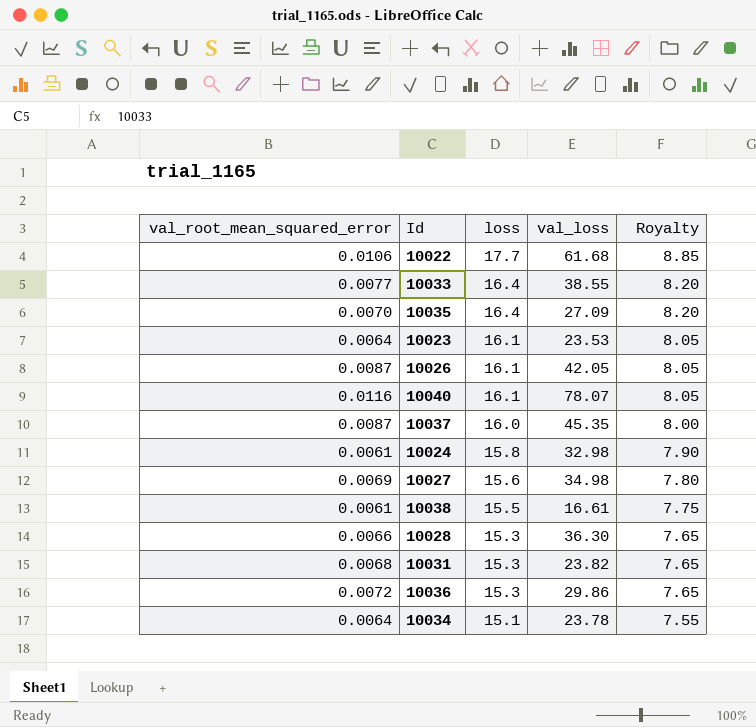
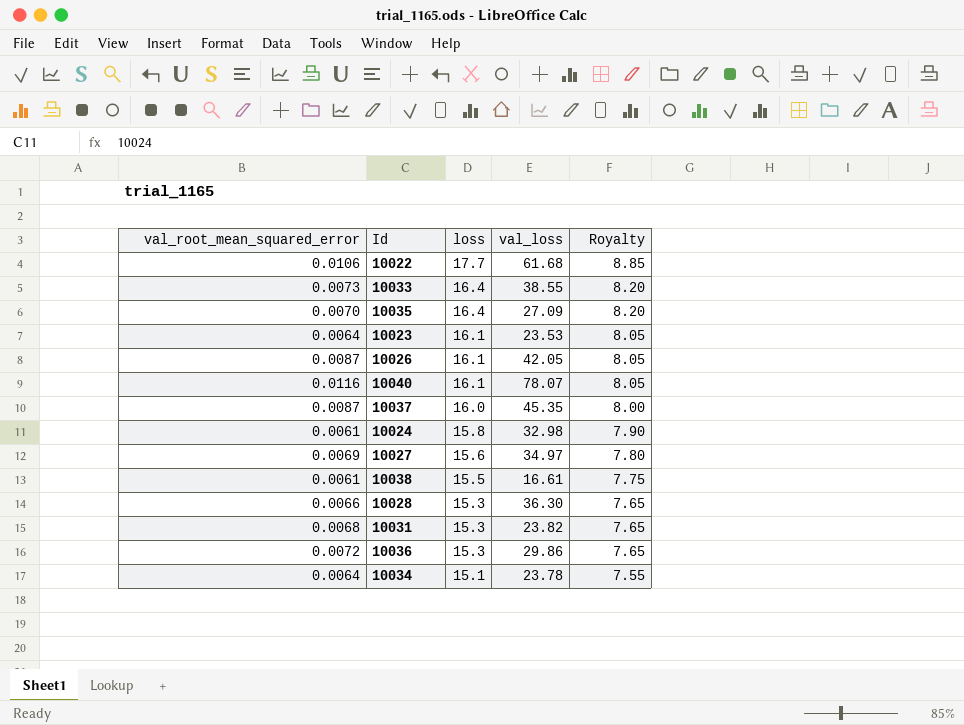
10033 | val_root_mean_squared_error: 0.0077 -> 0.0073
10027 | val_loss: 34.98 -> 34.97

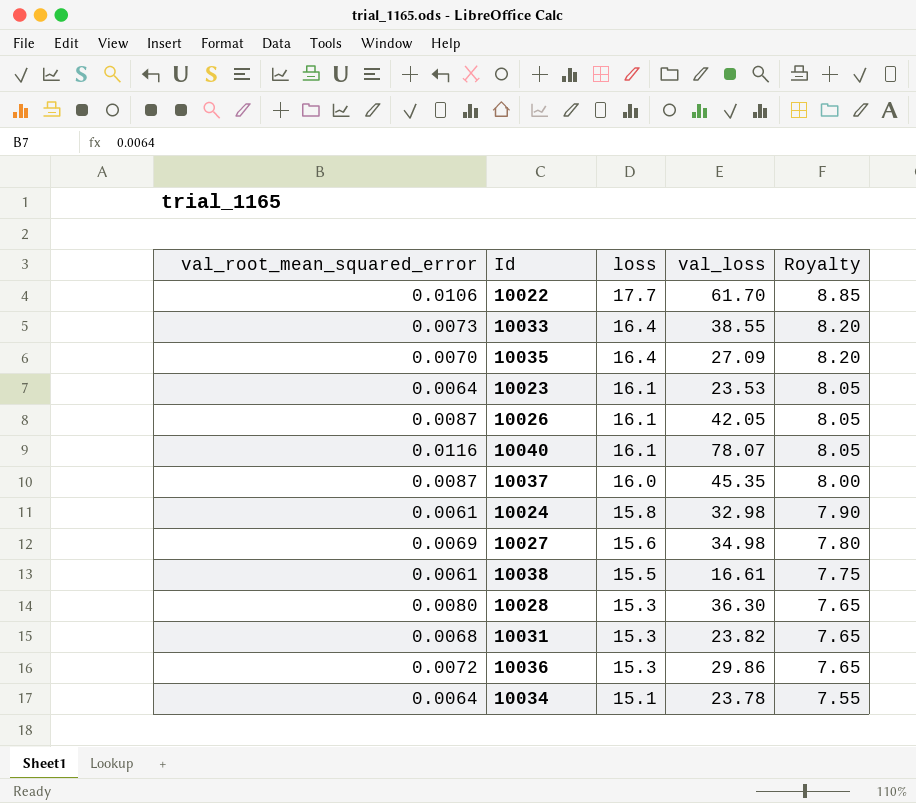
10022 | val_loss: 61.68 -> 61.70
10027 | val_loss: 34.97 -> 34.98
10028 | val_root_mean_squared_error: 0.0066 -> 0.0080

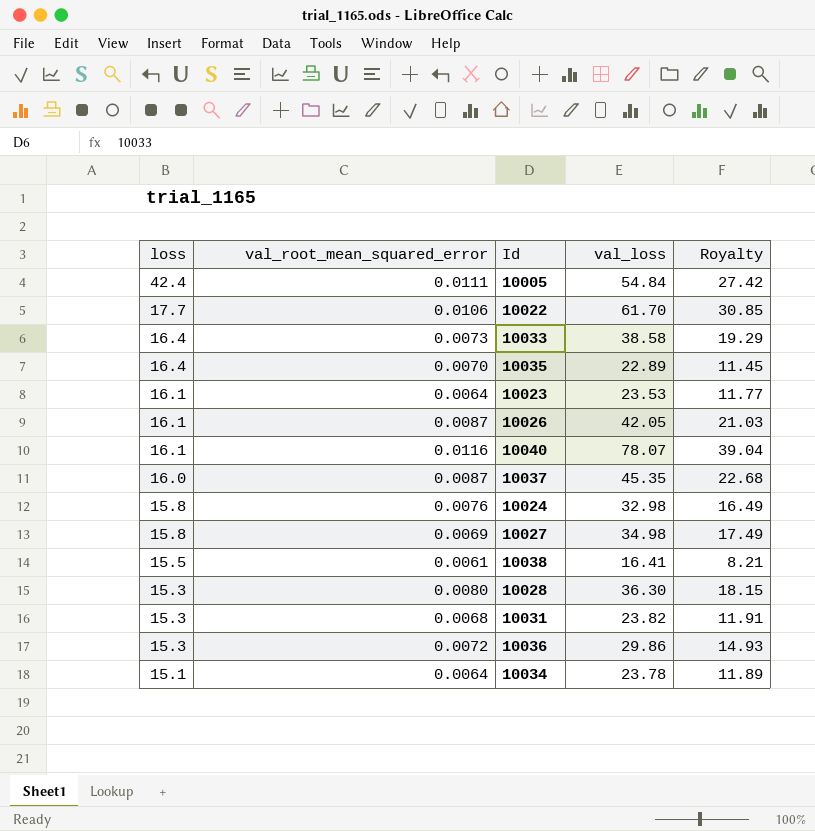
column loss | position: 3 -> 1
column Royalty | formula: [loss] * 0.5 -> [val_loss] * 0.5
row 10005: none -> 42.4 | 0.0111 | 54.84 | 27.42
10033 | val_loss: 38.55 -> 38.58
10035 | val_loss: 27.09 -> 22.89
10024 | val_root_mean_squared_error: 0.0061 -> 0.0076
10027 | loss: 15.6 -> 15.8
10038 | val_loss: 16.61 -> 16.41

